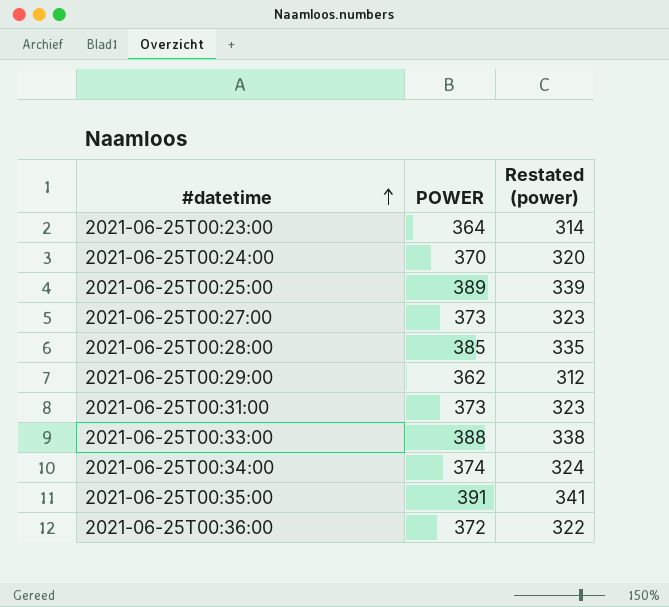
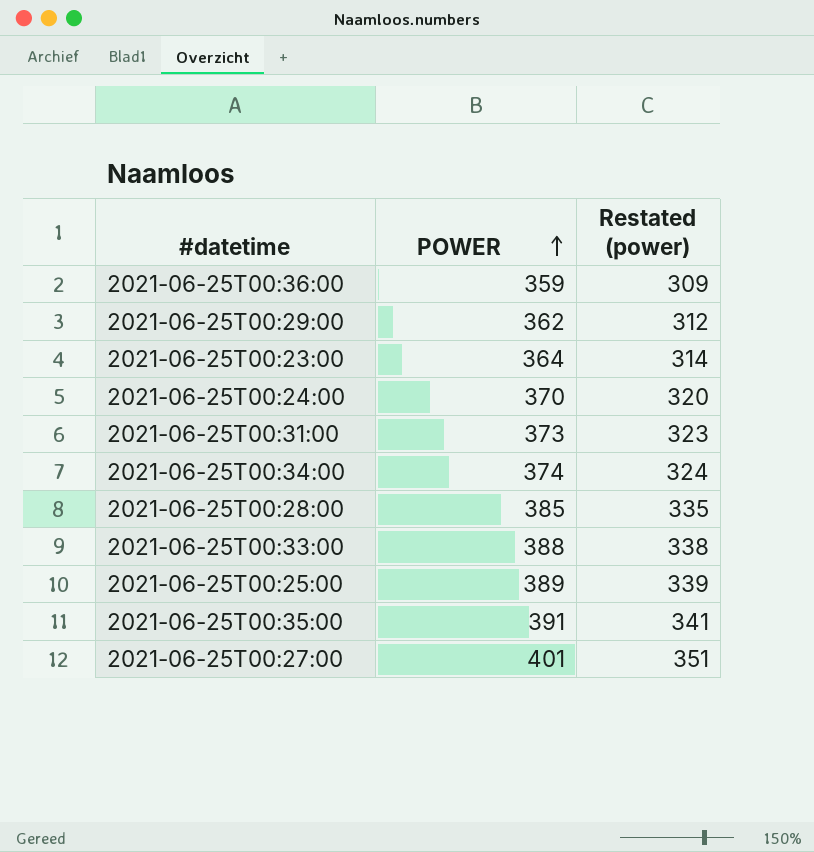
row order: #datetime ascending -> POWER ascending
2021-06-25T00:36:00 | POWER: 372 -> 359
2021-06-25T00:36:00 | Restated (power): 322 -> 309
2021-06-25T00:27:00 | POWER: 373 -> 401
2021-06-25T00:27:00 | Restated (power): 323 -> 351

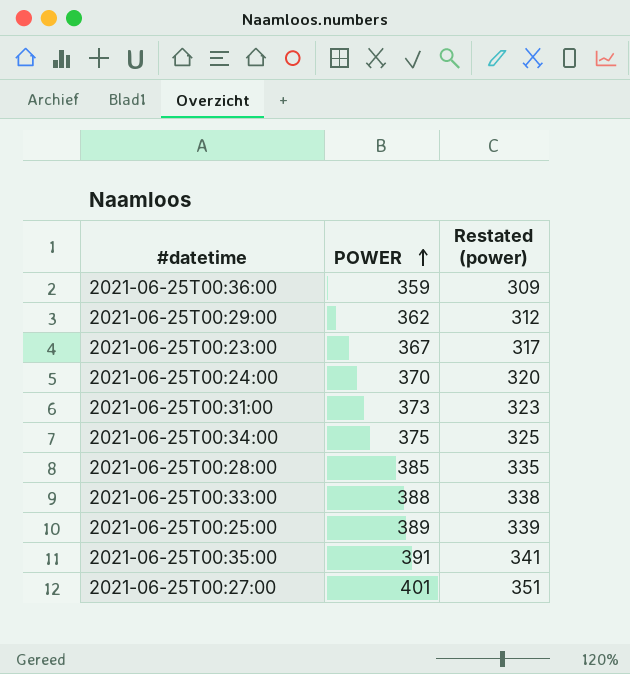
2021-06-25T00:23:00 | POWER: 364 -> 367
2021-06-25T00:23:00 | Restated (power): 314 -> 317
2021-06-25T00:34:00 | POWER: 374 -> 375
2021-06-25T00:34:00 | Restated (power): 324 -> 325

